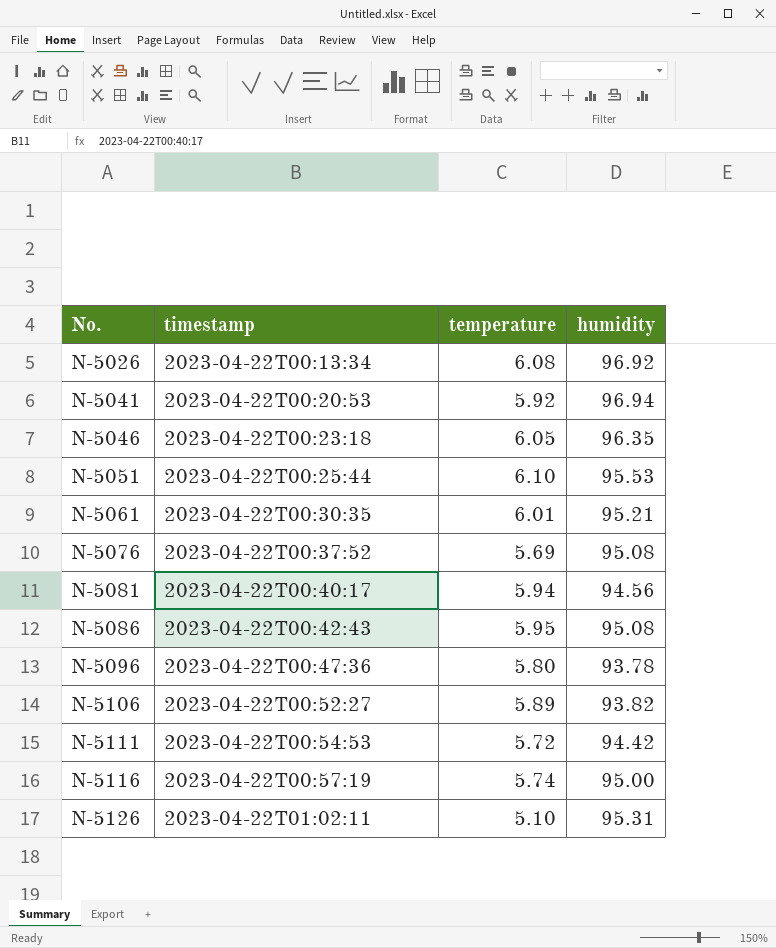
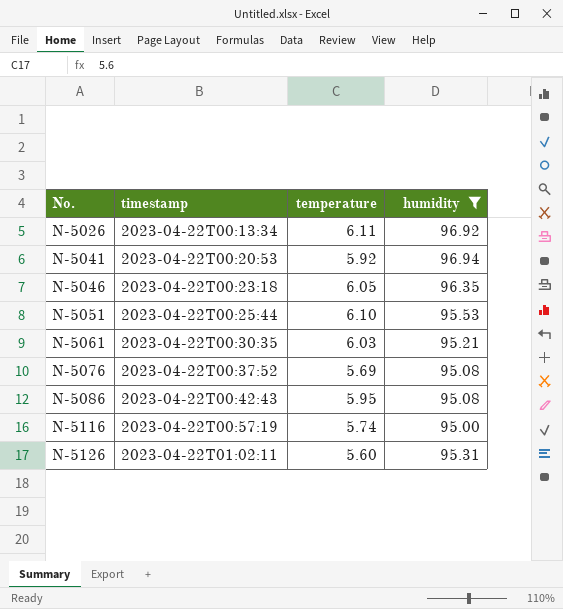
filter: none -> humidity >= 95.00
N-5026 | temperature: 6.08 -> 6.11
N-5061 | temperature: 6.01 -> 6.03
N-5126 | temperature: 5.10 -> 5.60

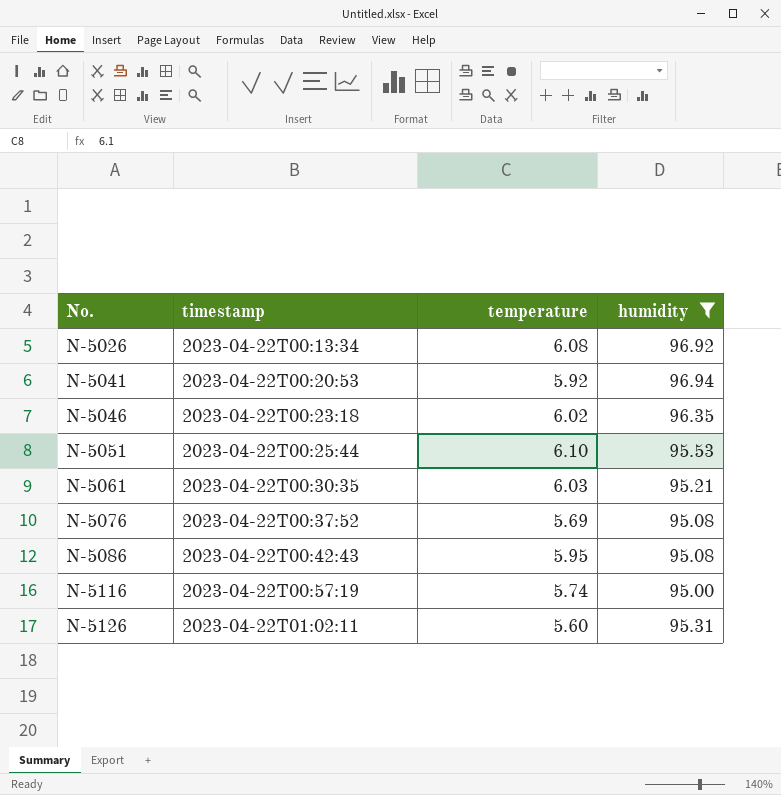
N-5026 | temperature: 6.11 -> 6.08
N-5046 | temperature: 6.05 -> 6.02

